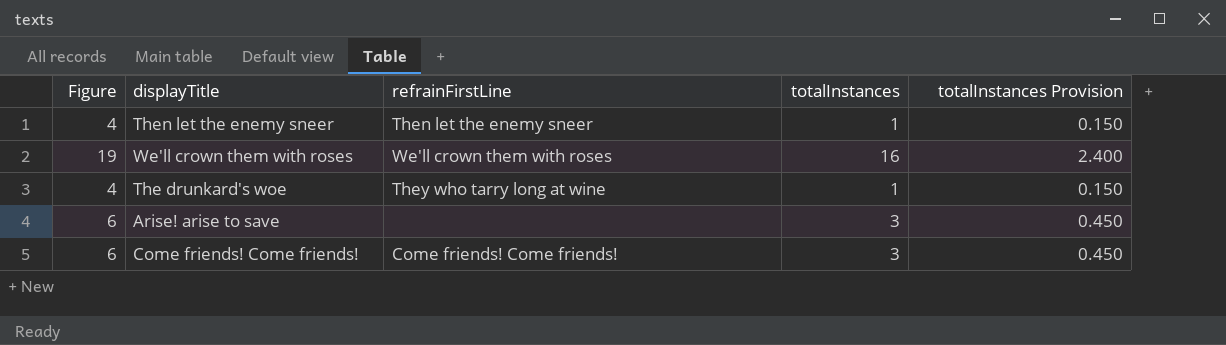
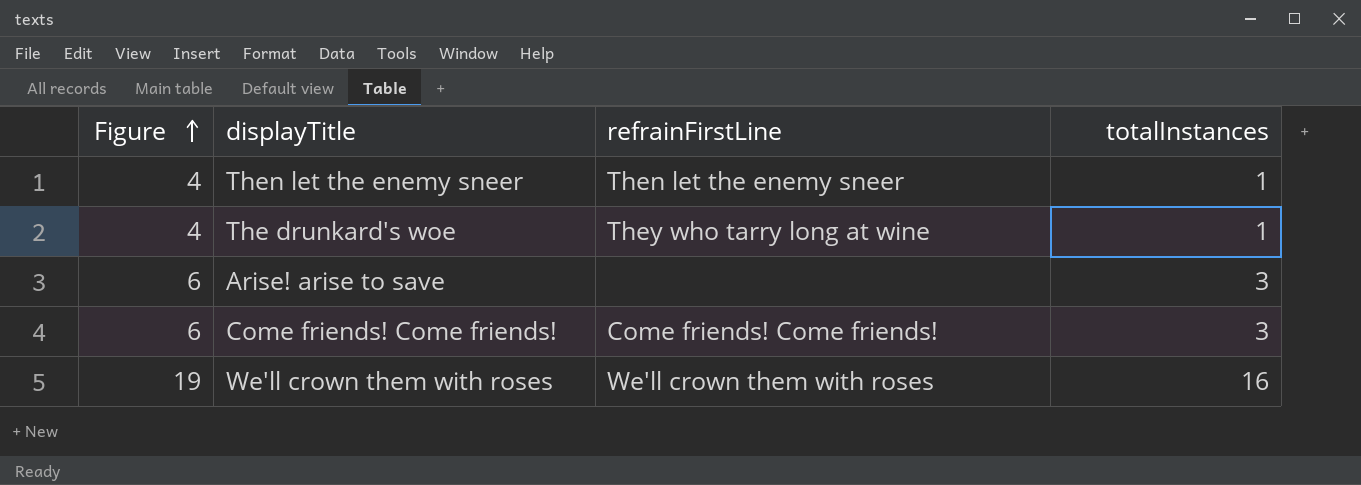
row order: none -> Figure ascending
column totalInstances Provision | formula: [totalInstances] * 0.15 -> none

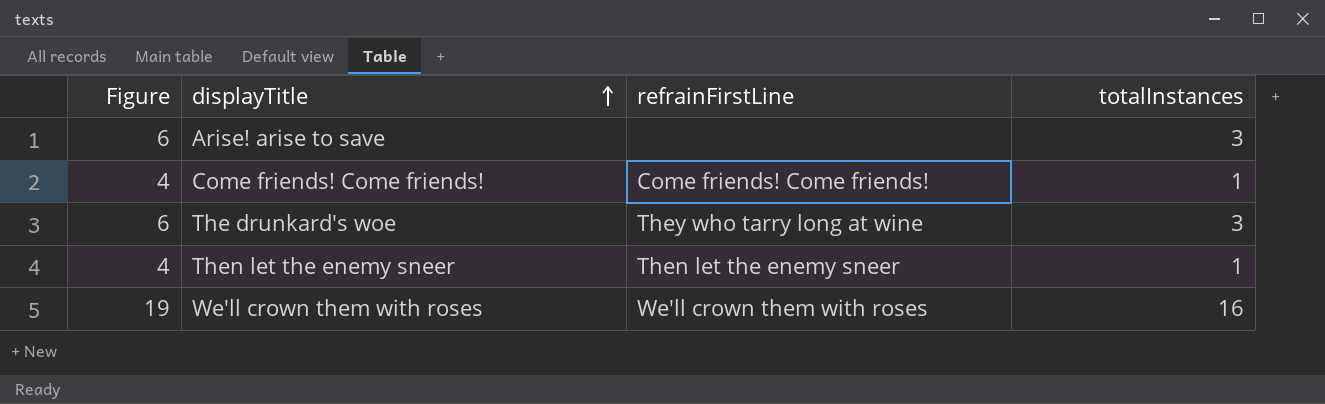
row order: Figure ascending -> displayTitle ascending
Come friends! Come friends! | Figure: 6 -> 4
Come friends! Come friends! | totalInstances: 3 -> 1
The drunkard's woe | Figure: 4 -> 6
The drunkard's woe | totalInstances: 1 -> 3

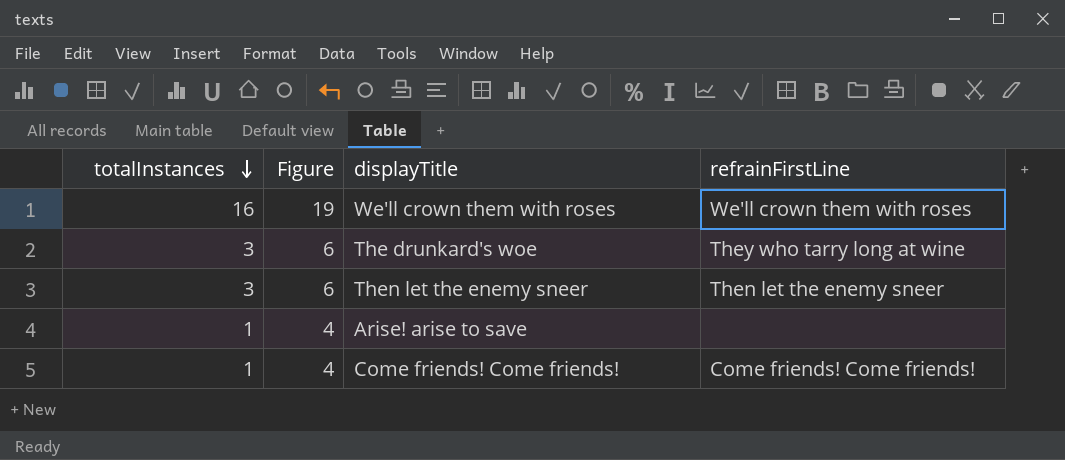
row order: displayTitle ascending -> totalInstances descending
column totalInstances | position: 4 -> 1
Then let the enemy sneer | totalInstances: 1 -> 3
Then let the enemy sneer | Figure: 4 -> 6
Arise! arise to save | totalInstances: 3 -> 1
Arise! arise to save | Figure: 6 -> 4

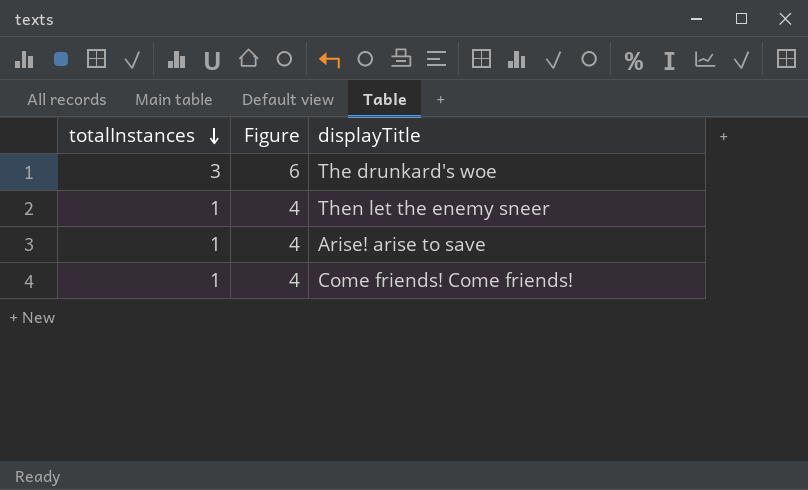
column refrainFirstLine | position: 4 -> none
row We'll crown them with roses: 16 | 19 | We'll crown them with roses -> none
Then let the enemy sneer | totalInstances: 3 -> 1
Then let the enemy sneer | Figure: 6 -> 4

